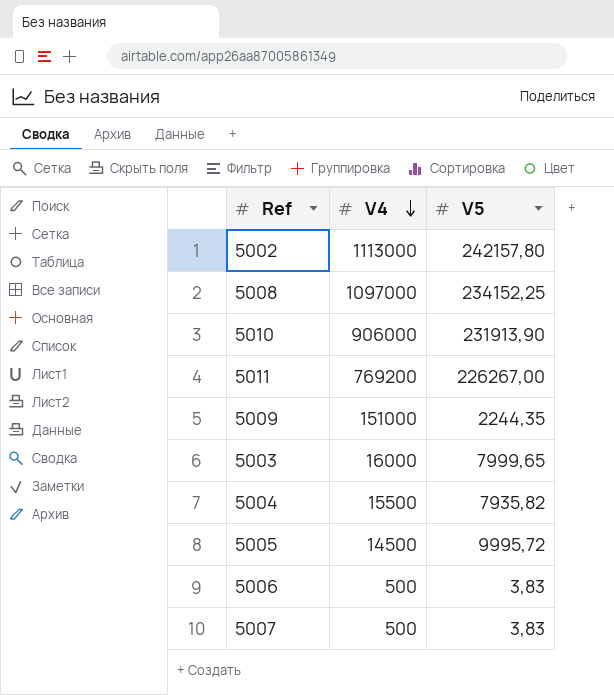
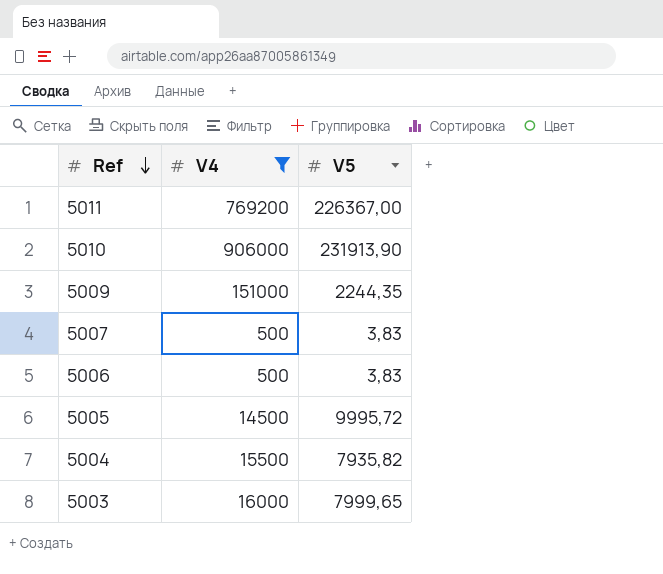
filter: none -> V4 <= 906000
row order: V4 descending -> Ref descending
5011 | V5: 226267,00 -> 226367,00

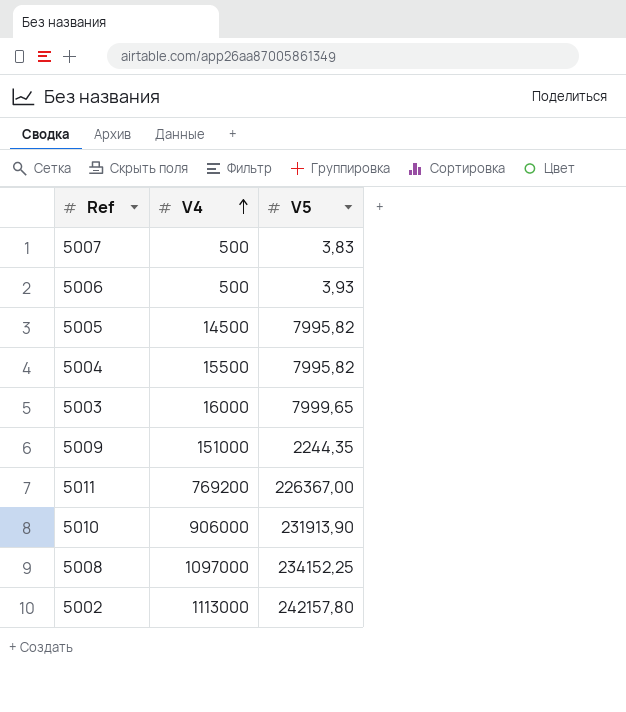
filter: V4 <= 906000 -> none
row order: Ref descending -> V4 ascending
5006 | V5: 3,83 -> 3,93
5005 | V5: 9995,72 -> 7995,82
5004 | V5: 7935,82 -> 7995,82

